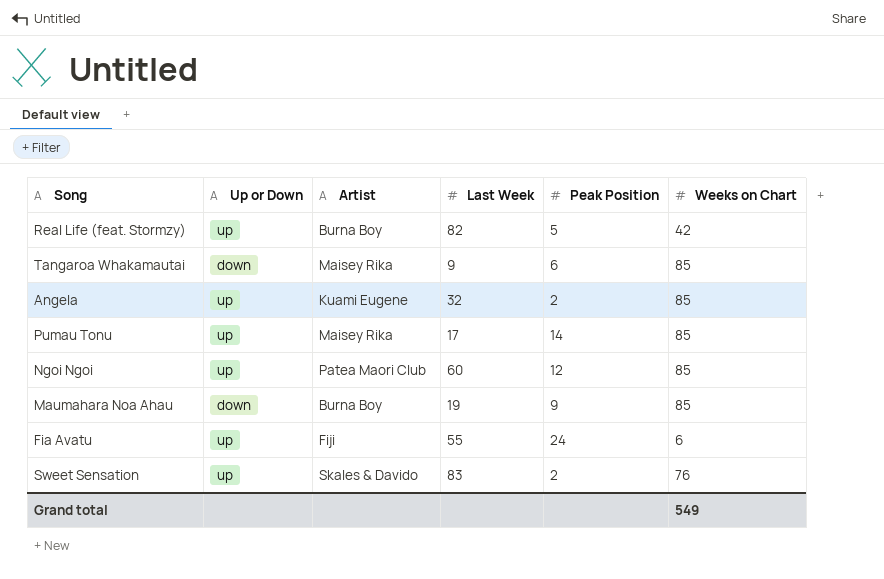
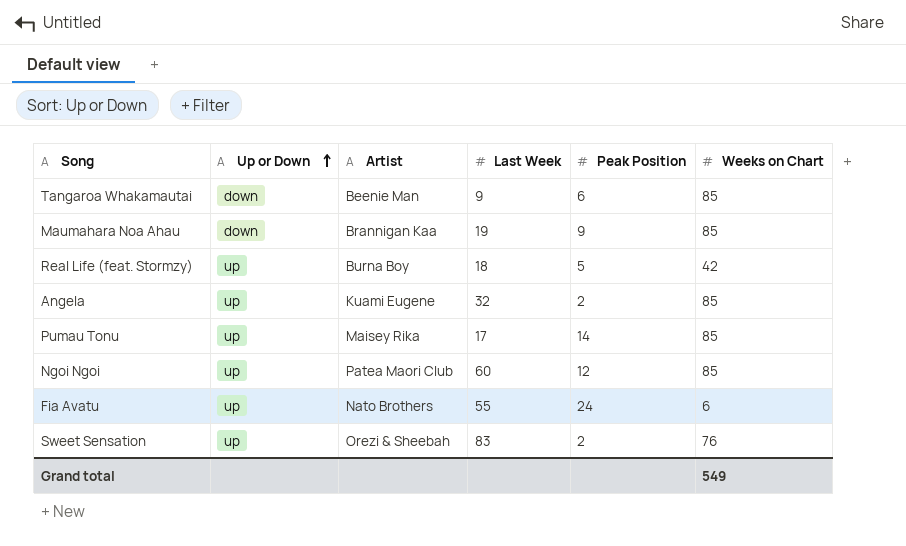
row order: none -> Up or Down ascending
Tangaroa Whakamautai | Artist: Maisey Rika -> Beenie Man
Maumahara Noa Ahau | Artist: Burna Boy -> Brannigan Kaa
Real Life (feat. Stormzy) | Last Week: 82 -> 18
Fia Avatu | Artist: Fiji -> Nato Brothers
Sweet Sensation | Artist: Skales & Davido -> Orezi & Sheebah

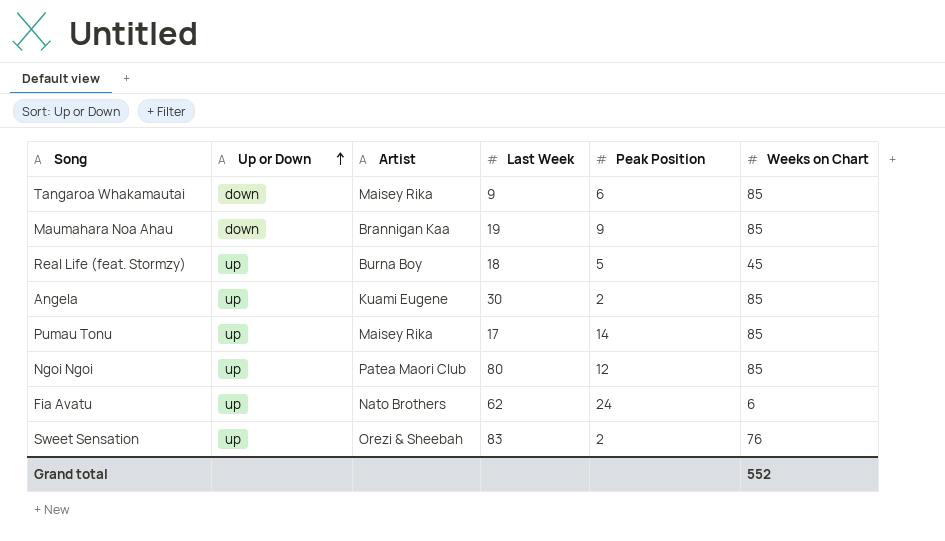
Tangaroa Whakamautai | Artist: Beenie Man -> Maisey Rika
Real Life (feat. Stormzy) | Weeks on Chart: 42 -> 45
Angela | Last Week: 32 -> 30
Ngoi Ngoi | Last Week: 60 -> 80
Fia Avatu | Last Week: 55 -> 62
Grand total | Weeks on Chart: 549 -> 552

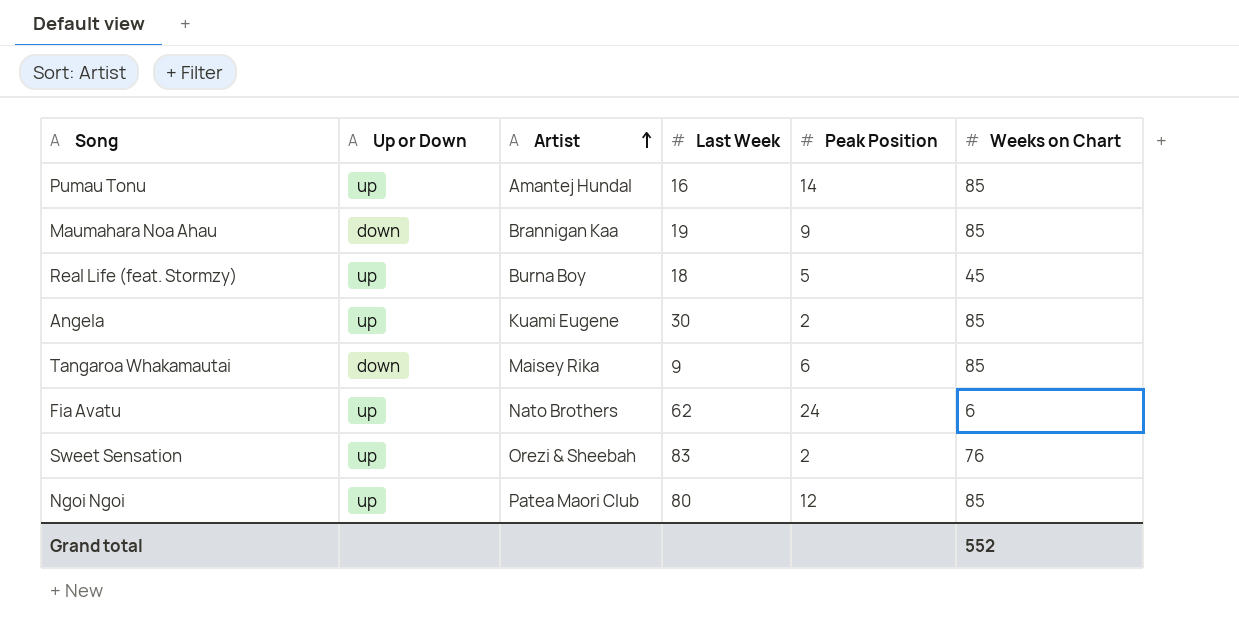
row order: Up or Down ascending -> Artist ascending
Pumau Tonu | Artist: Maisey Rika -> Amantej Hundal
Pumau Tonu | Last Week: 17 -> 16

